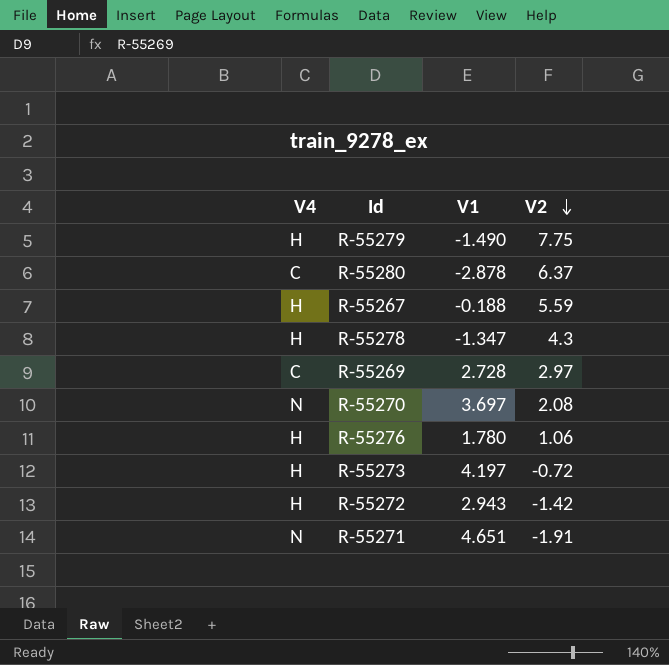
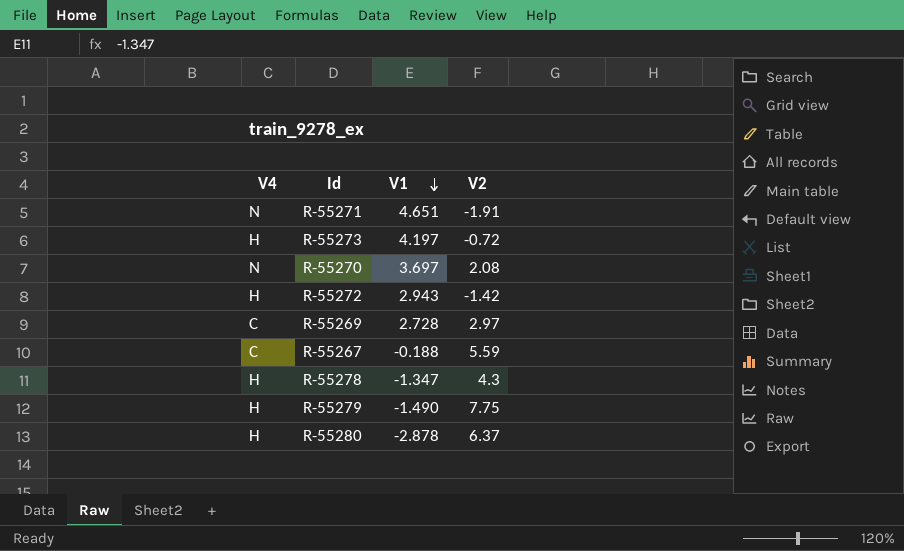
row order: V2 descending -> V1 descending
row R-55276: H | 1.780 | 1.06 -> none
R-55267 | V4: H -> C
R-55280 | V4: C -> H

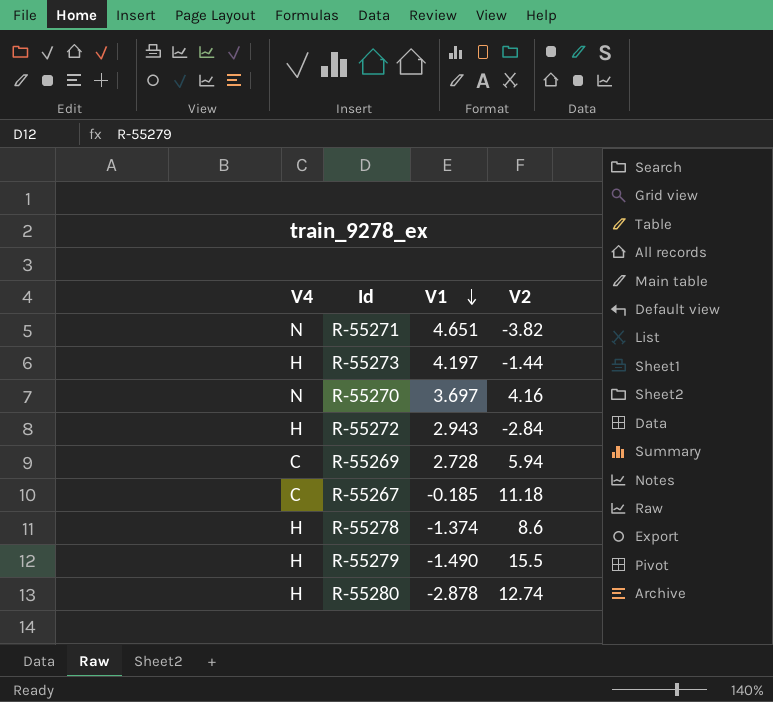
R-55271 | V2: -1.91 -> -3.82
R-55273 | V2: -0.72 -> -1.44
R-55270 | V2: 2.08 -> 4.16
R-55272 | V2: -1.42 -> -2.84
R-55269 | V2: 2.97 -> 5.94
R-55267 | V1: -0.188 -> -0.185
R-55267 | V2: 5.59 -> 11.18
R-55278 | V1: -1.347 -> -1.374
R-55278 | V2: 4.3 -> 8.6
R-55279 | V2: 7.75 -> 15.5
R-55280 | V2: 6.37 -> 12.74

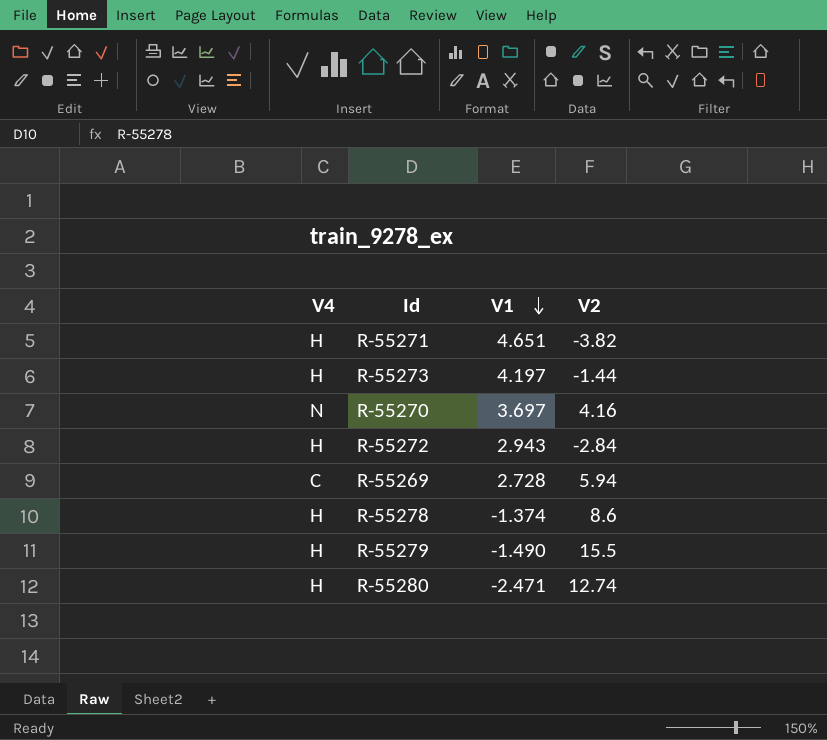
row R-55267: C | -0.185 | 11.18 -> none
R-55271 | V4: N -> H
R-55280 | V1: -2.878 -> -2.471

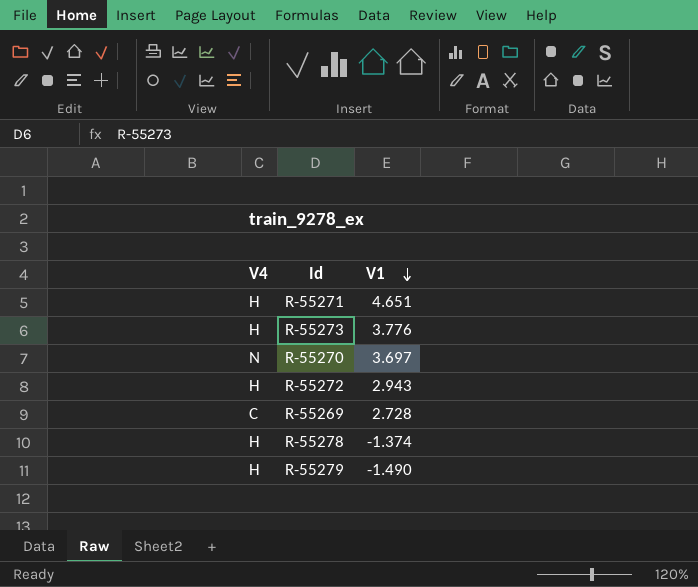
column V2 | position: 4 -> none
row R-55280: H | -2.471 | 12.74 -> none
R-55273 | V1: 4.197 -> 3.776

